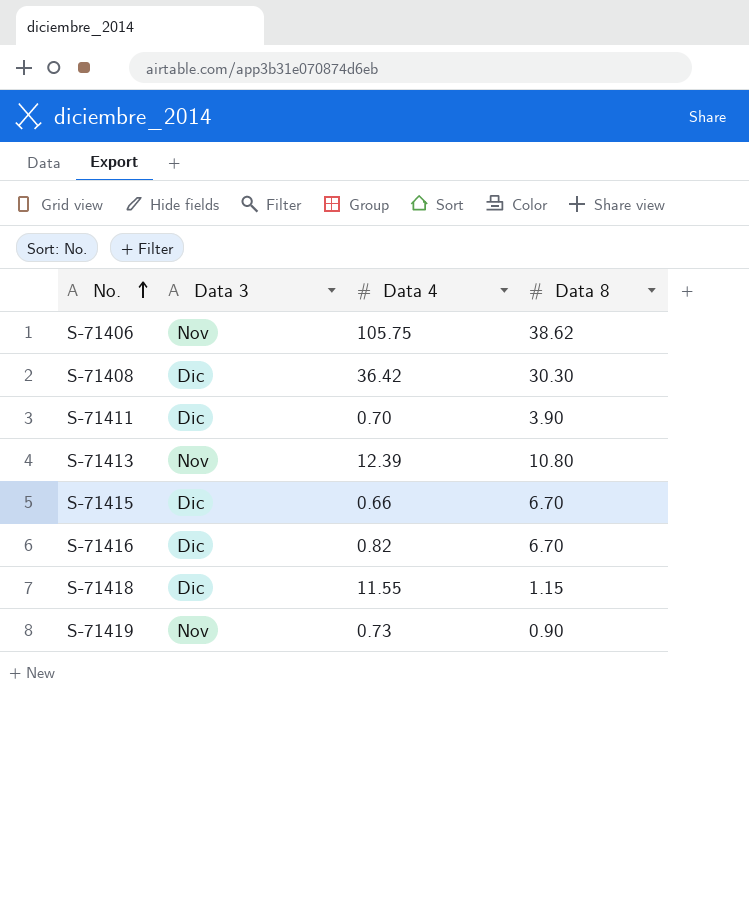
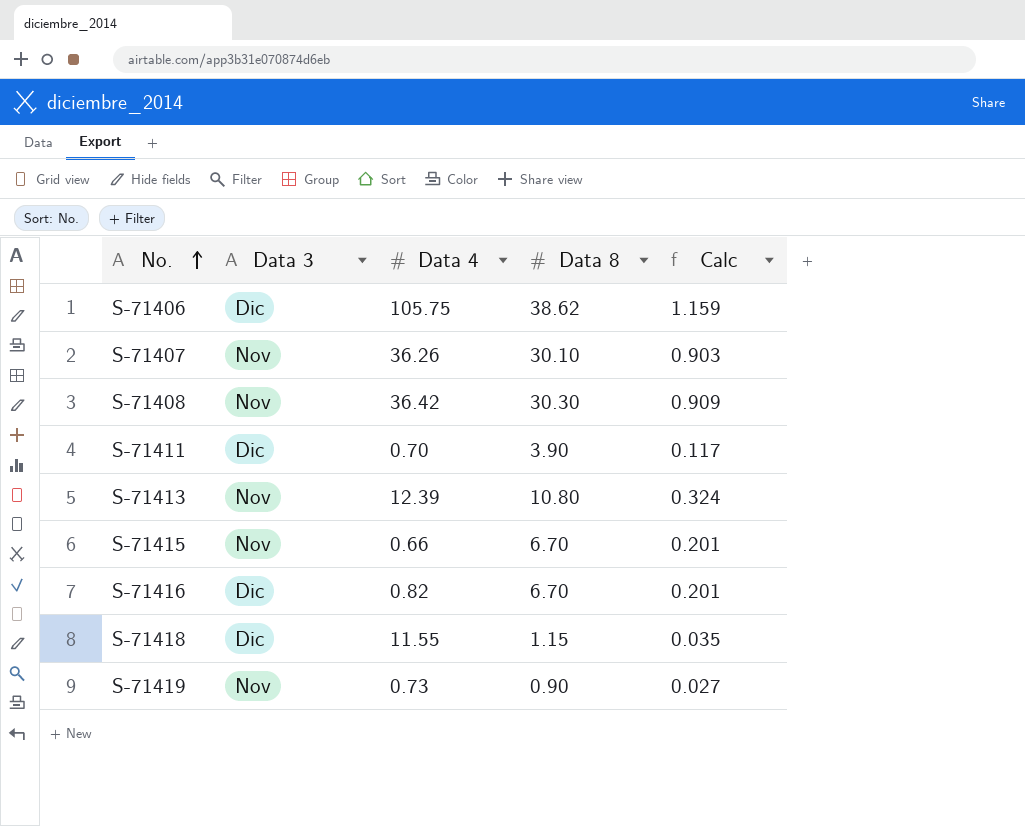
column Calc | formula: none -> [Data 8] * 0.03
S-71406 | Data 3: Nov -> Dic
row S-71407: none -> Nov | 36.26 | 30.10 | 0.903
S-71408 | Data 3: Dic -> Nov
S-71415 | Data 3: Dic -> Nov

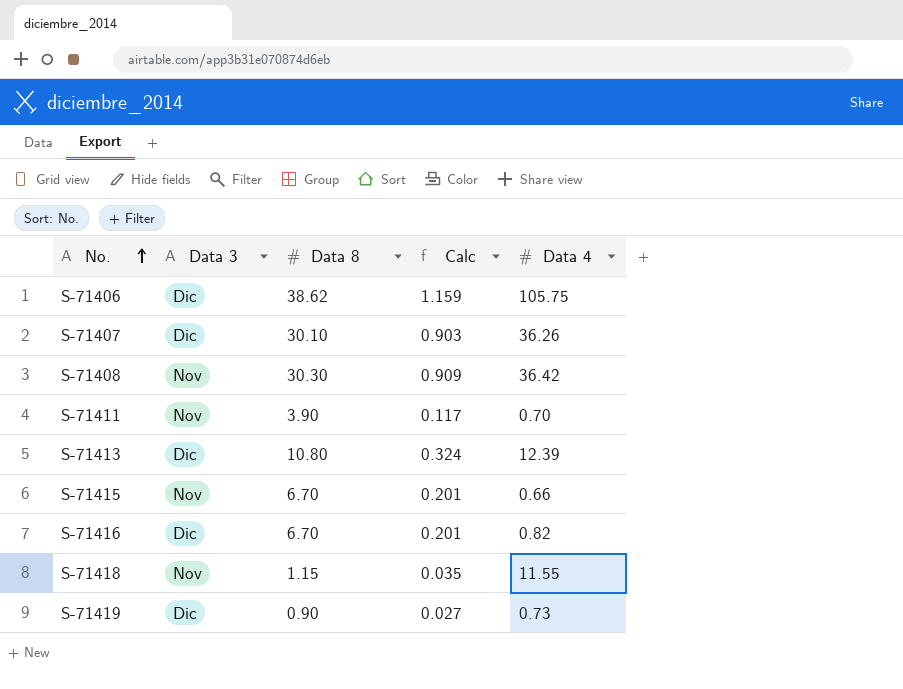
column Data 4 | position: 3 -> 5
S-71407 | Data 3: Nov -> Dic
S-71411 | Data 3: Dic -> Nov
S-71413 | Data 3: Nov -> Dic
S-71418 | Data 3: Dic -> Nov
S-71419 | Data 3: Nov -> Dic

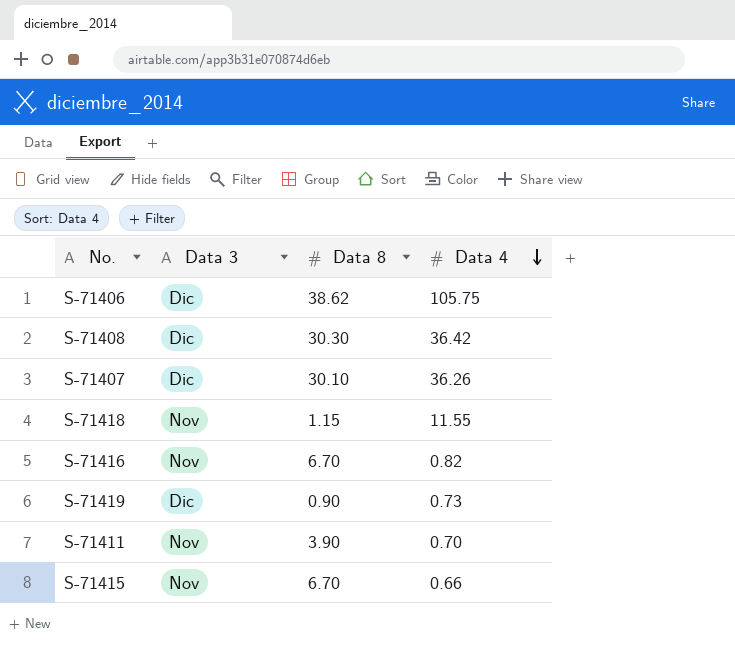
row order: No. ascending -> Data 4 descending
column Calc | formula: [Data 8] * 0.03 -> none
row S-71413: Dic | 10.80 | 0.324 | 12.39 -> none
S-71408 | Data 3: Nov -> Dic
S-71416 | Data 3: Dic -> Nov

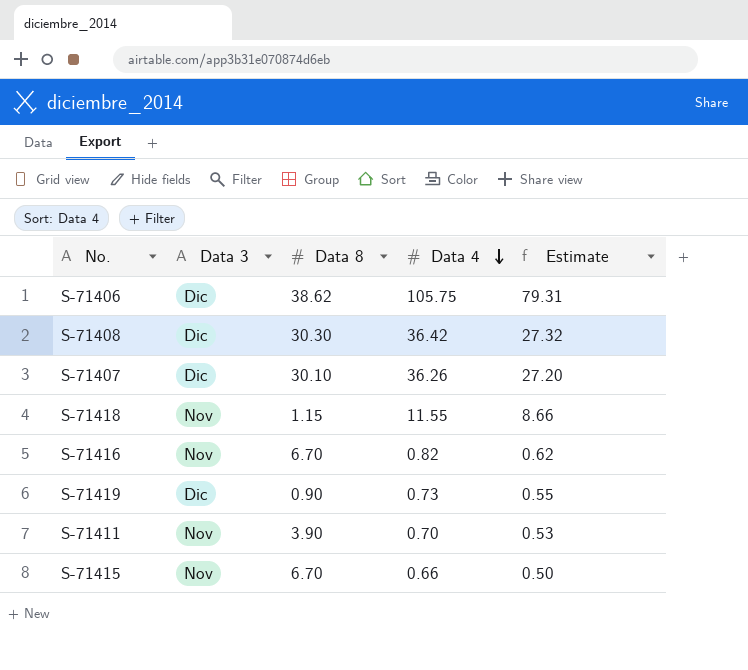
column Estimate | formula: none -> [Data 4] * 0.75

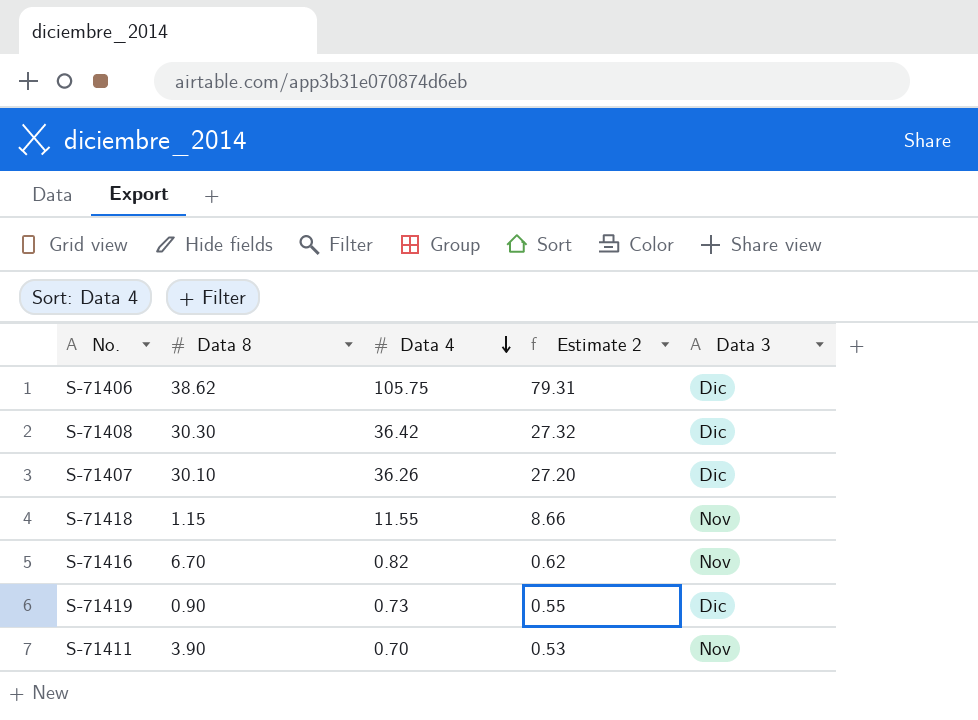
column name: Estimate -> Estimate 2
column Data 3 | position: 2 -> 5
row S-71415: Nov | 6.70 | 0.66 | 0.50 -> none

